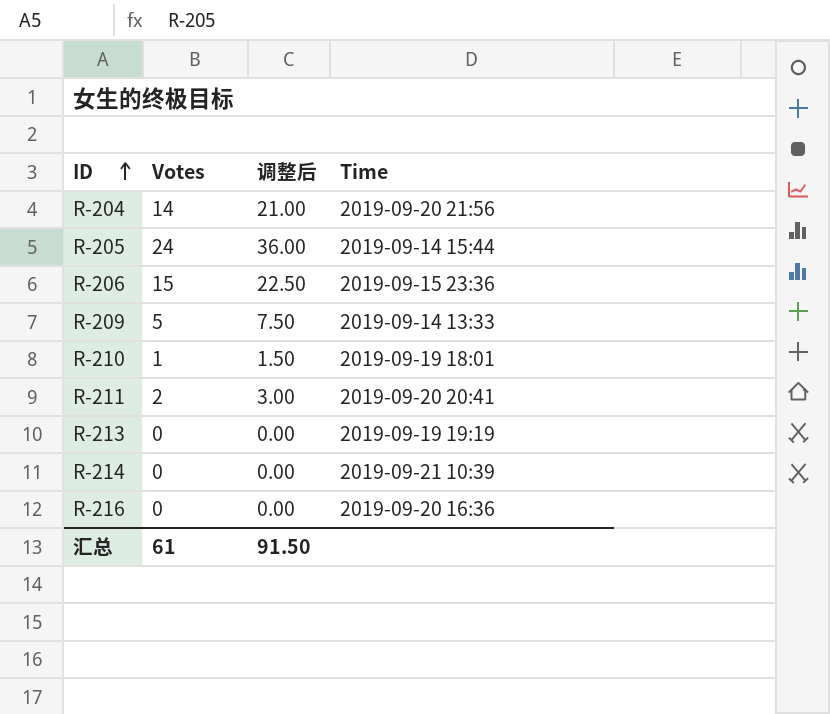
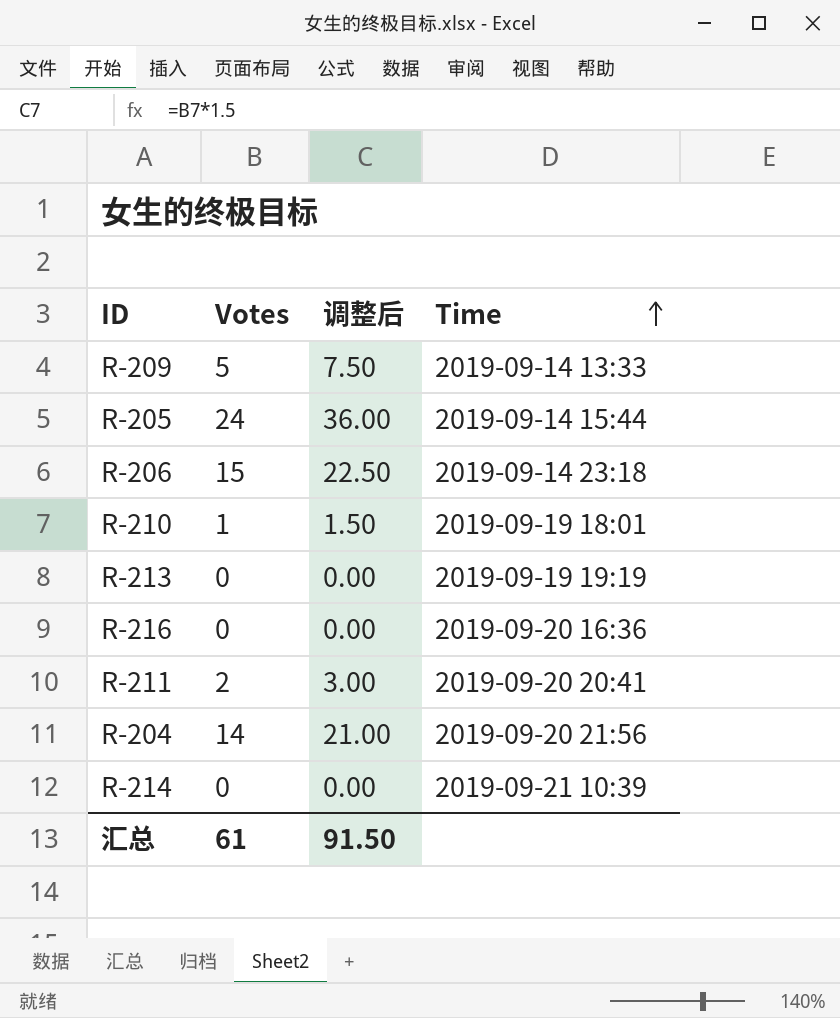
row order: ID ascending -> Time ascending
R-206 | Time: 2019-09-15 23:36 -> 2019-09-14 23:18

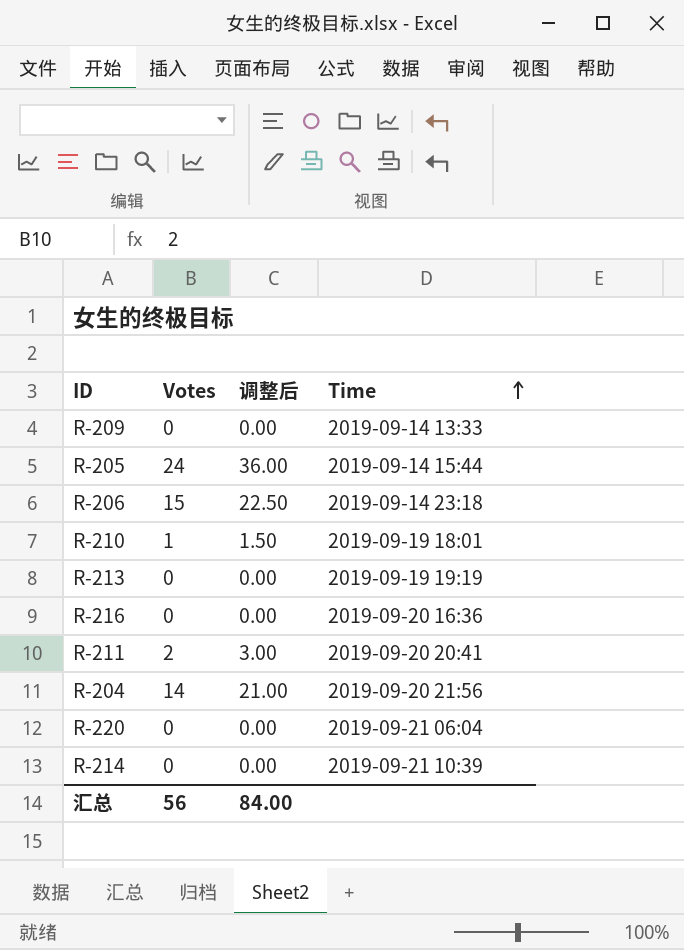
R-209 | Votes: 5 -> 0
R-209 | 调整后: 7.50 -> 0.00
row R-220: none -> 0 | 0.00 | 2019-09-21 06:04
汇总 | Votes: 61 -> 56
汇总 | 调整后: 91.50 -> 84.00

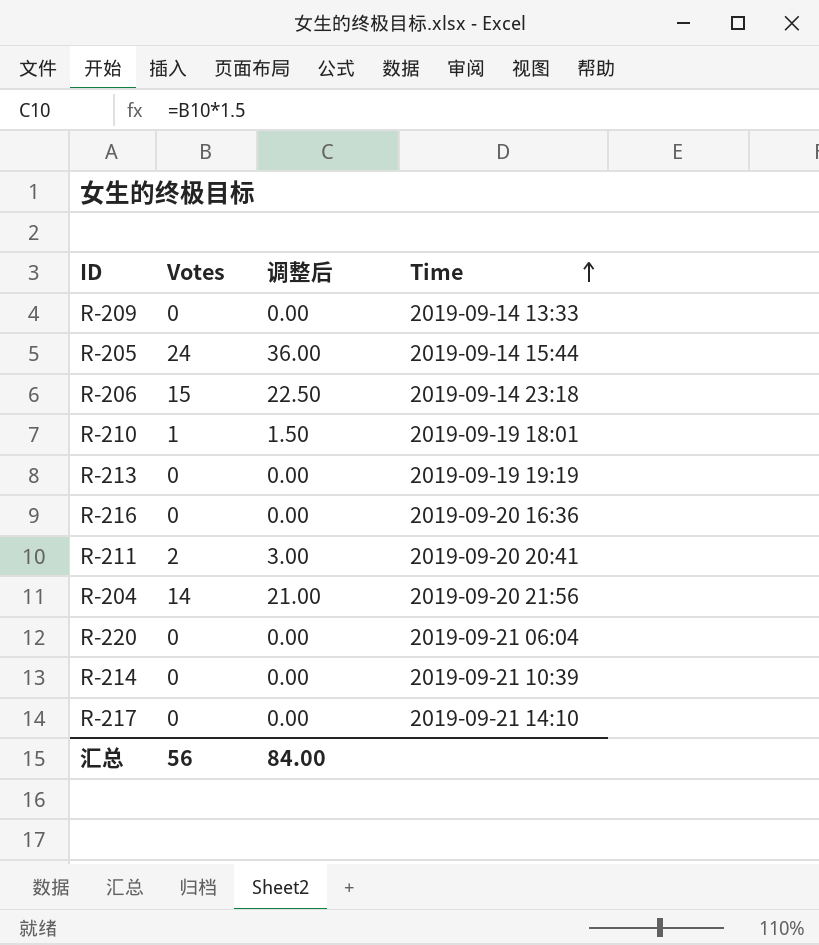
row R-217: none -> 0 | 0.00 | 2019-09-21 14:10

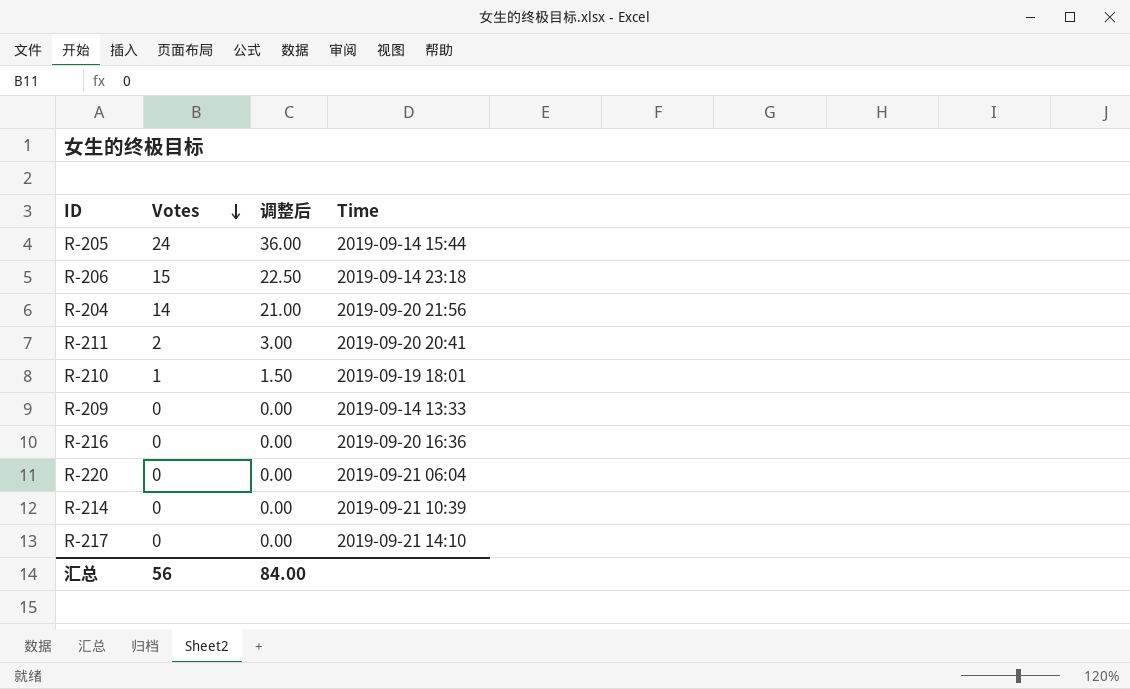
row order: Time ascending -> Votes descending
row R-213: 0 | 0.00 | 2019-09-19 19:19 -> none

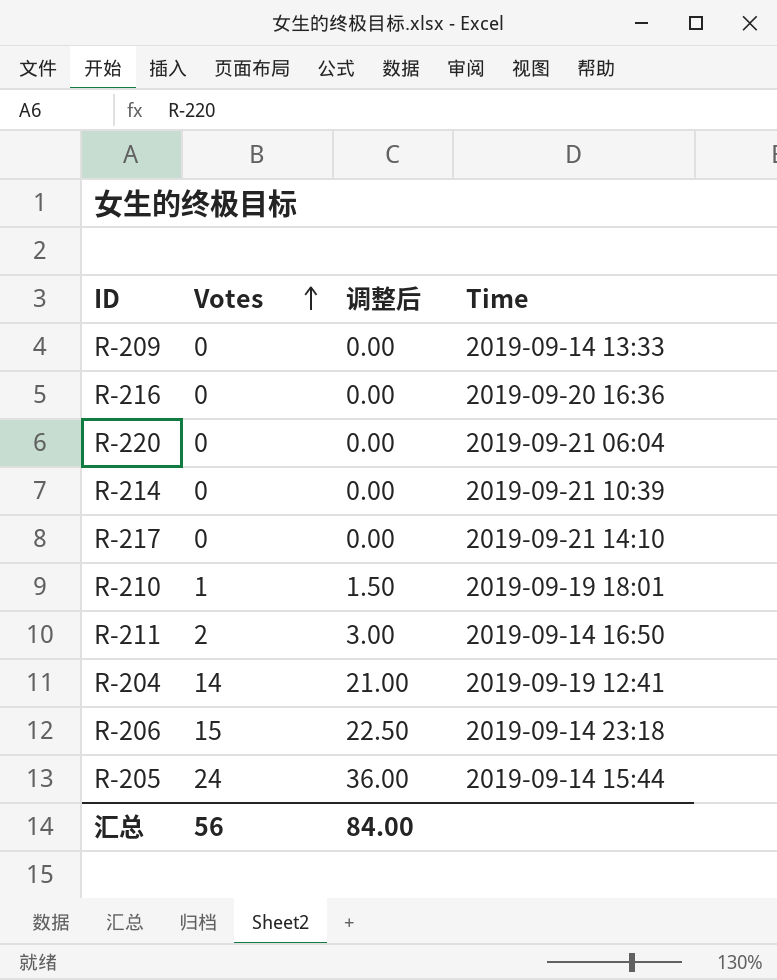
row order: Votes descending -> Votes ascending
R-211 | Time: 2019-09-20 20:41 -> 2019-09-14 16:50
R-204 | Time: 2019-09-20 21:56 -> 2019-09-19 12:41

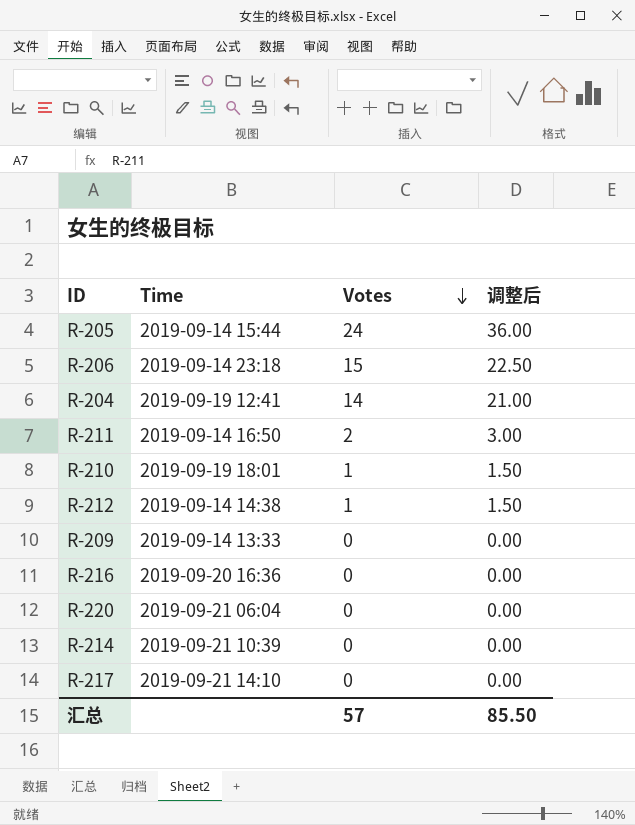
row order: Votes ascending -> Votes descending
column Time | position: 4 -> 2
row R-212: none -> 2019-09-14 14:38 | 1 | 1.50
汇总 | Votes: 56 -> 57
汇总 | 调整后: 84.00 -> 85.50

